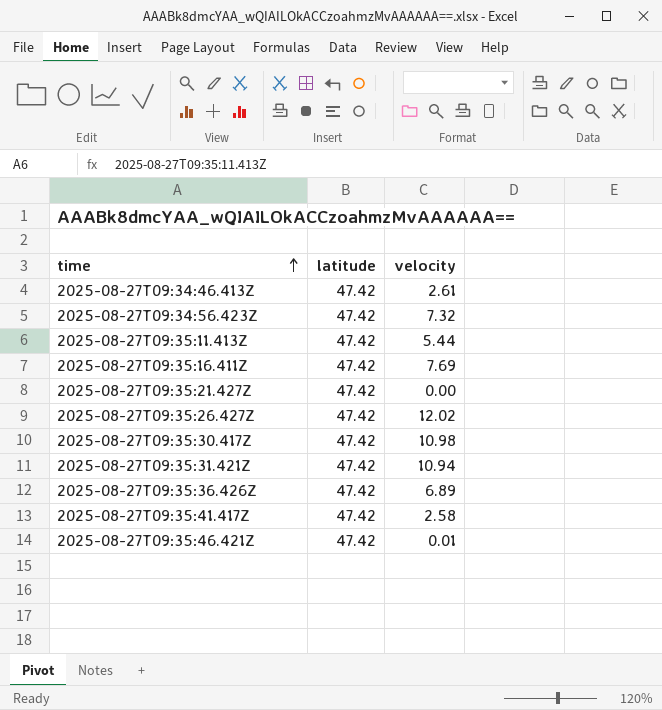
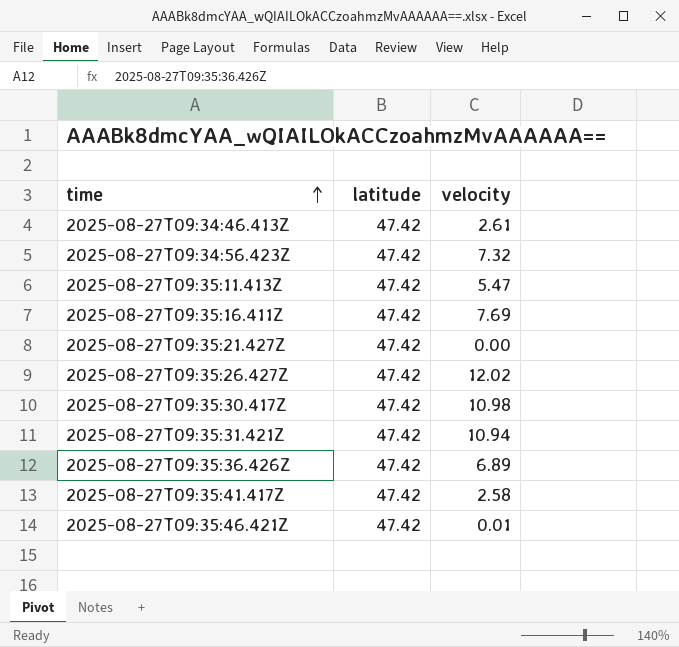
2025-08-27T09:35:11.413Z | velocity: 5.44 -> 5.47

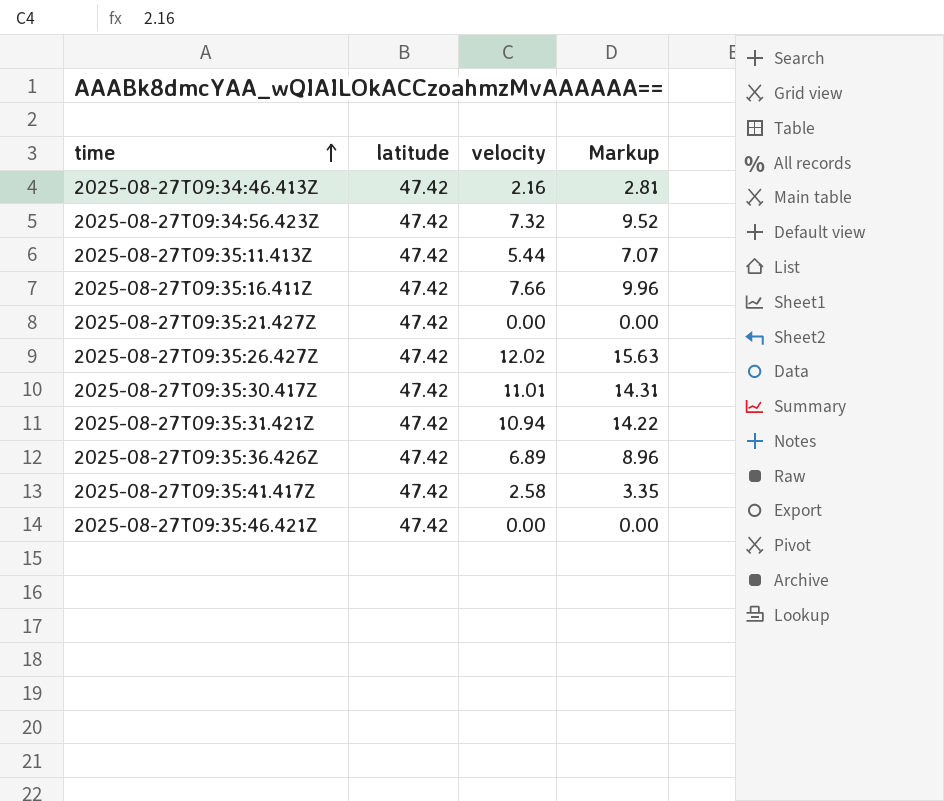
column Markup | formula: none -> [velocity] * 1.3
2025-08-27T09:34:46.413Z | velocity: 2.61 -> 2.16
2025-08-27T09:35:11.413Z | velocity: 5.47 -> 5.44
2025-08-27T09:35:16.411Z | velocity: 7.69 -> 7.66
2025-08-27T09:35:30.417Z | velocity: 10.98 -> 11.01
2025-08-27T09:35:46.421Z | velocity: 0.01 -> 0.00

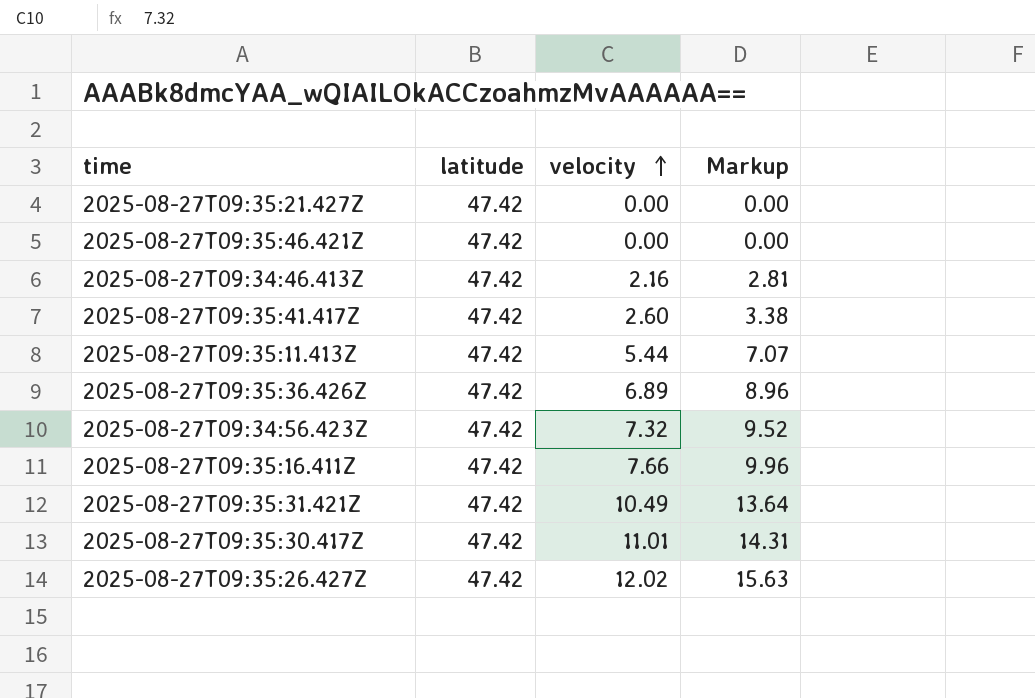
row order: time ascending -> velocity ascending
2025-08-27T09:35:41.417Z | velocity: 2.58 -> 2.60
2025-08-27T09:35:41.417Z | Markup: 3.35 -> 3.38
2025-08-27T09:35:31.421Z | velocity: 10.94 -> 10.49
2025-08-27T09:35:31.421Z | Markup: 14.22 -> 13.64

